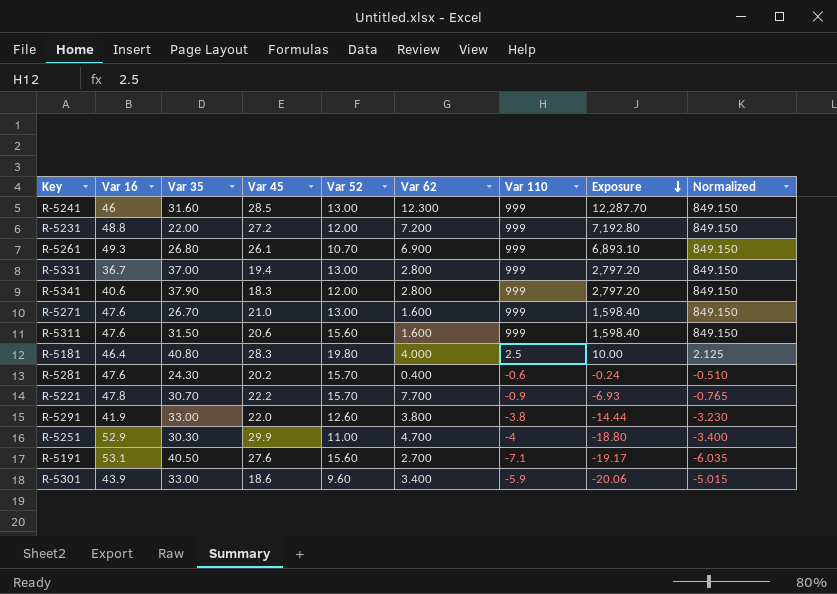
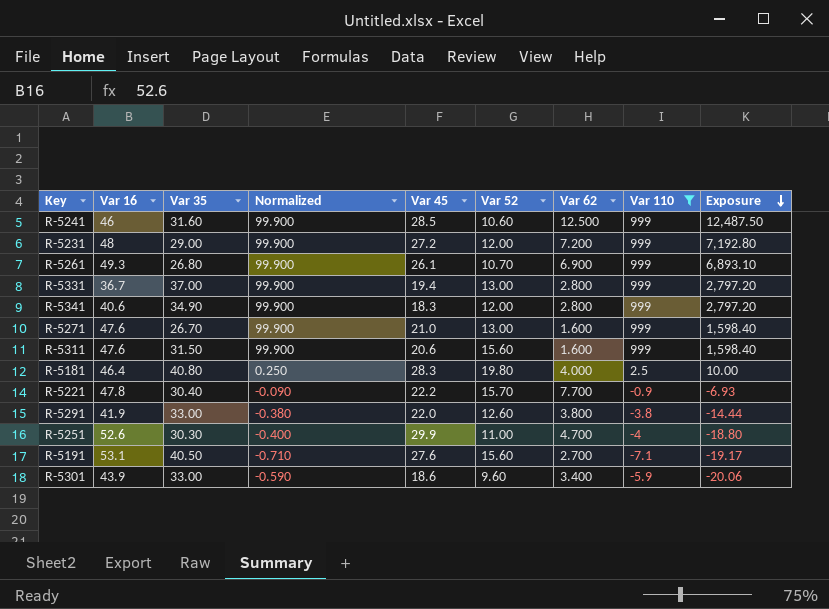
filter: none -> Var 110 != -0.6
column Normalized | formula: [Var 110] * 0.85 -> [Var 110] * 0.1
column Normalized | position: 9 -> 4
R-5241 | Var 52: 13.00 -> 10.60
R-5241 | Var 62: 12.300 -> 12.500
R-5241 | Exposure: 12,287.70 -> 12,487.50
R-5231 | Var 16: 48.8 -> 48
R-5231 | Var 35: 22.00 -> 29.00
R-5341 | Var 35: 37.90 -> 34.90
R-5221 | Var 35: 30.70 -> 30.40
R-5251 | Var 16: 52.9 -> 52.6

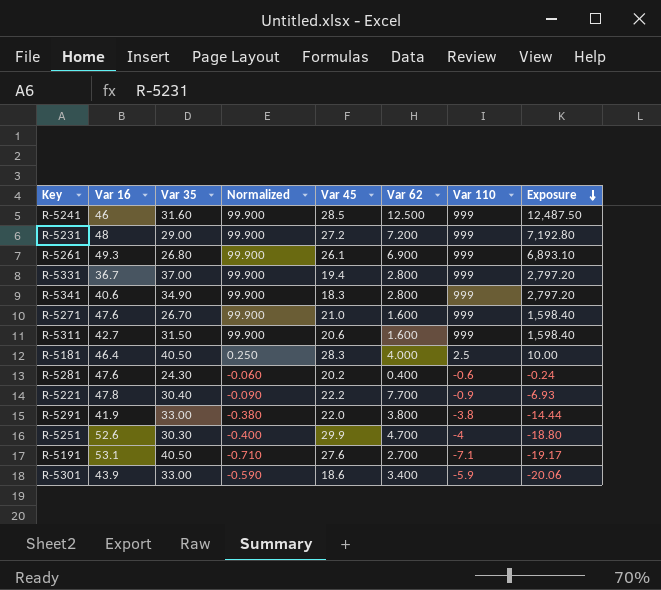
filter: Var 110 != -0.6 -> none
column Var 52 | position: 6 -> none
R-5311 | Var 16: 47.6 -> 42.7
R-5181 | Var 35: 40.80 -> 40.50

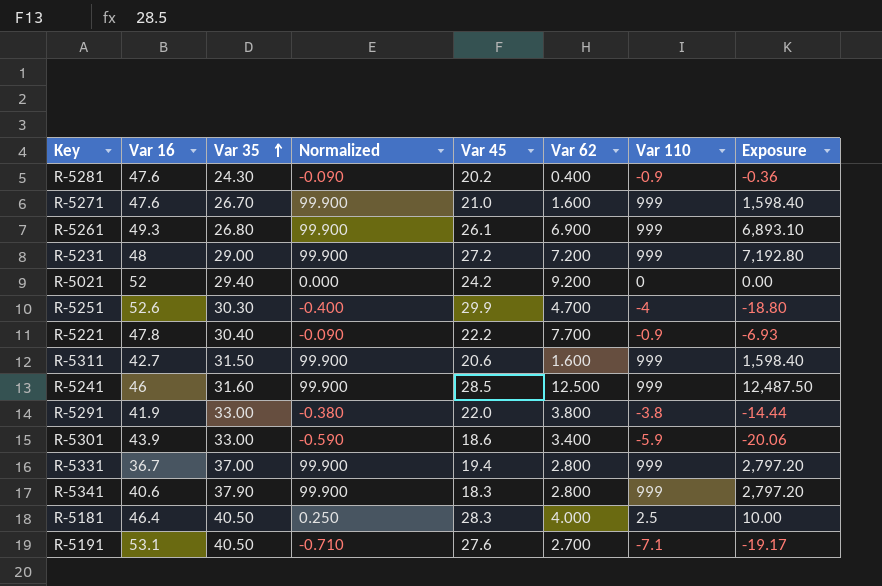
row order: Exposure descending -> Var 35 ascending
R-5281 | Normalized: -0.060 -> -0.090
R-5281 | Var 110: -0.6 -> -0.9
R-5281 | Exposure: -0.24 -> -0.36
row R-5021: none -> 52 | 29.40 | 0.000 | 24.2 | 9.200 | 0 | 0.00
R-5341 | Var 35: 34.90 -> 37.90

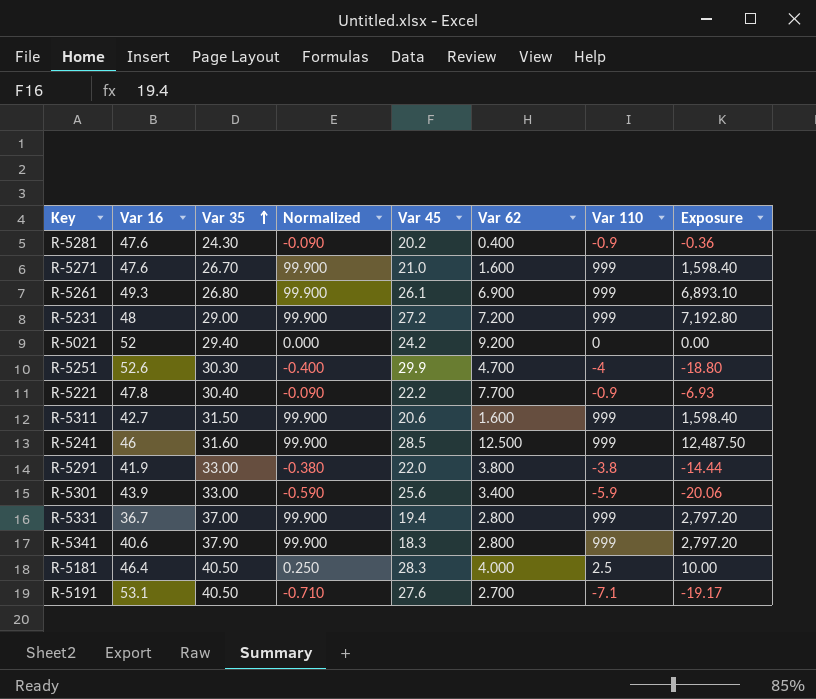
R-5301 | Var 45: 18.6 -> 25.6

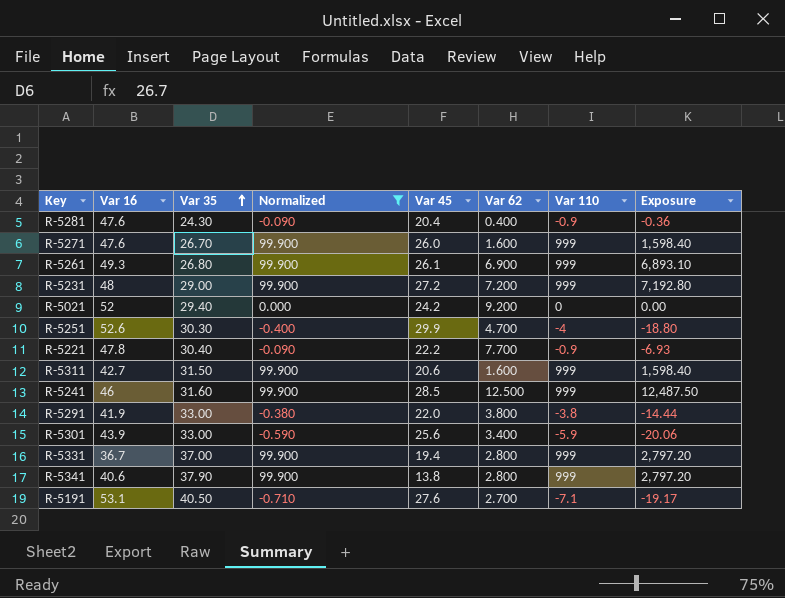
filter: none -> Normalized != 0.250
R-5281 | Var 45: 20.2 -> 20.4
R-5271 | Var 45: 21.0 -> 26.0
R-5341 | Var 45: 18.3 -> 13.8

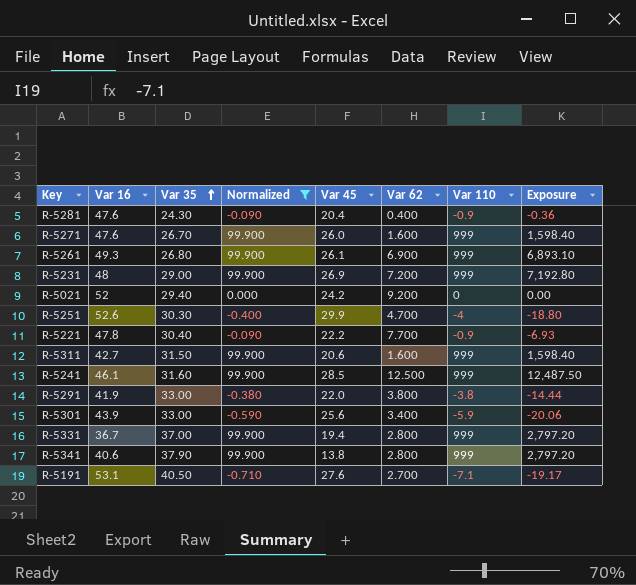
R-5231 | Var 45: 27.2 -> 26.9
R-5241 | Var 16: 46 -> 46.1

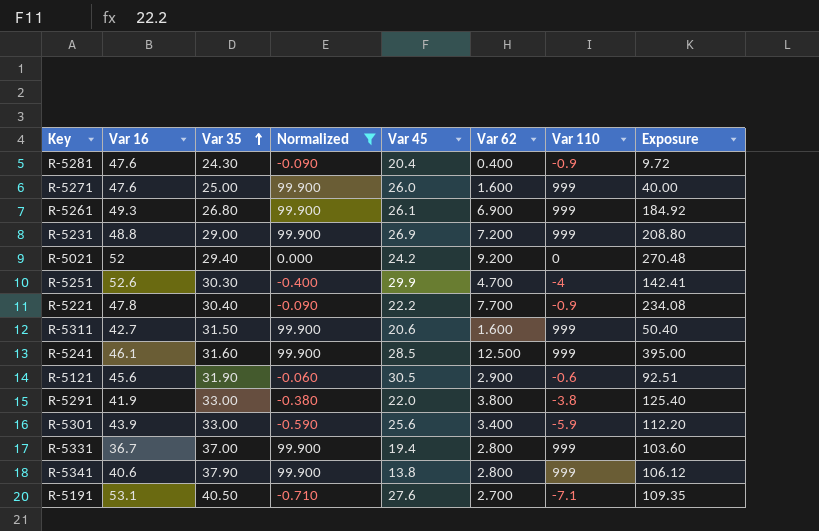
column Exposure | formula: [Var 62] * [Var 110] -> [Var 35] * [Var 62]
R-5271 | Var 35: 26.70 -> 25.00
R-5231 | Var 16: 48 -> 48.8
row R-5121: none -> 45.6 | 31.90 | -0.060 | 30.5 | 2.900 | -0.6 | 92.51

